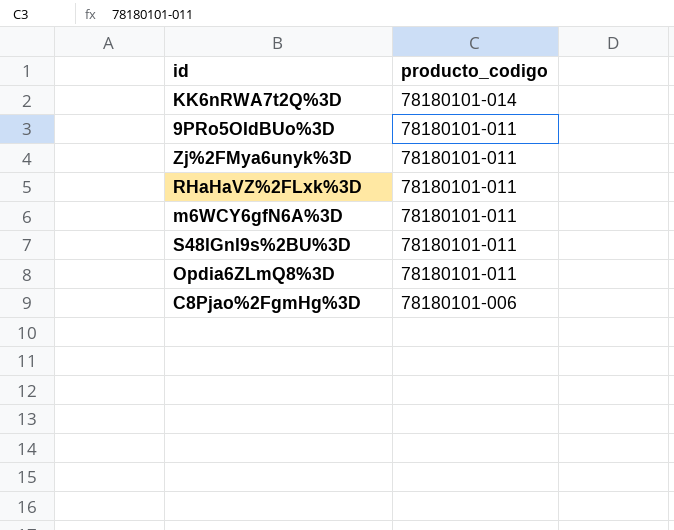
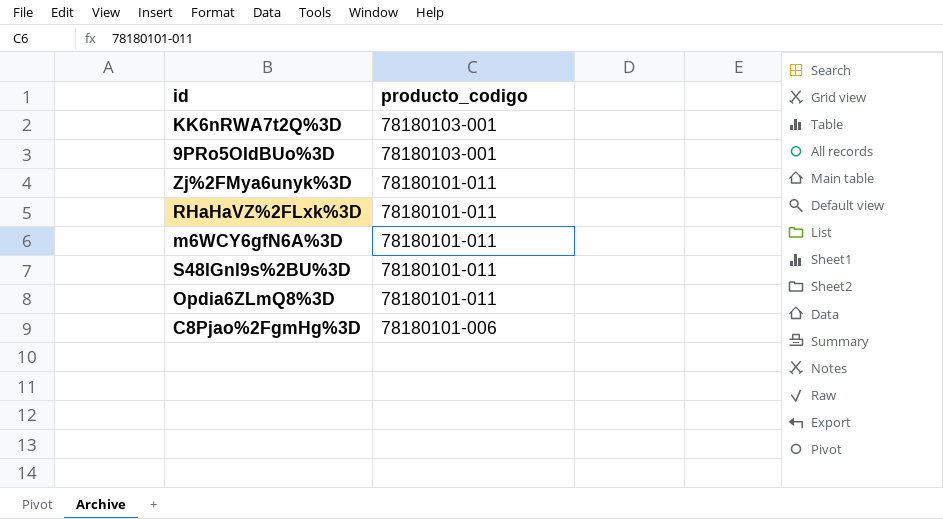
KK6nRWA7t2Q%3D | producto_codigo: 78180101-014 -> 78180103-001
9PRo5OIdBUo%3D | producto_codigo: 78180101-011 -> 78180103-001

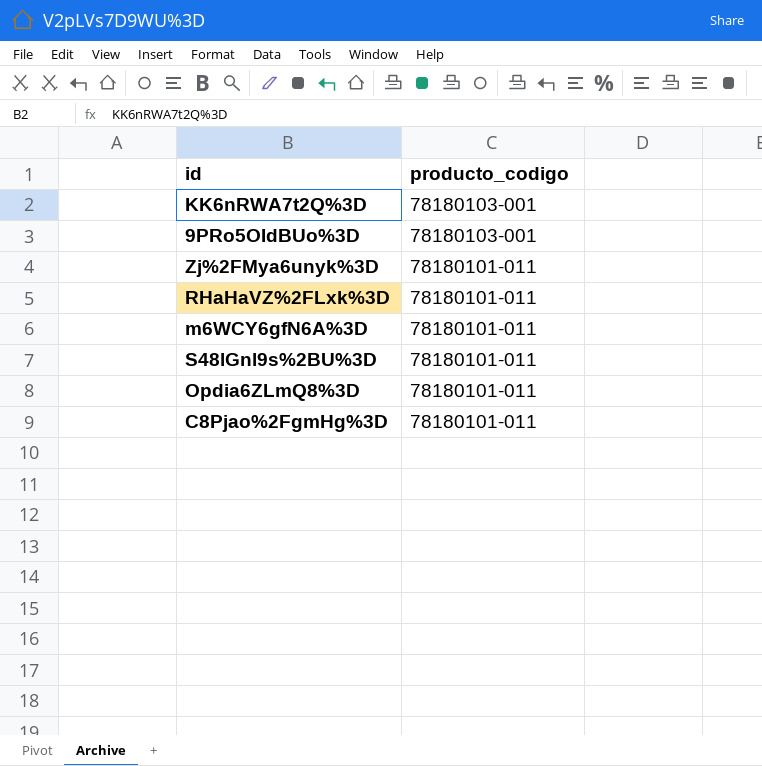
C8Pjao%2FgmHg%3D | producto_codigo: 78180101-006 -> 78180101-011

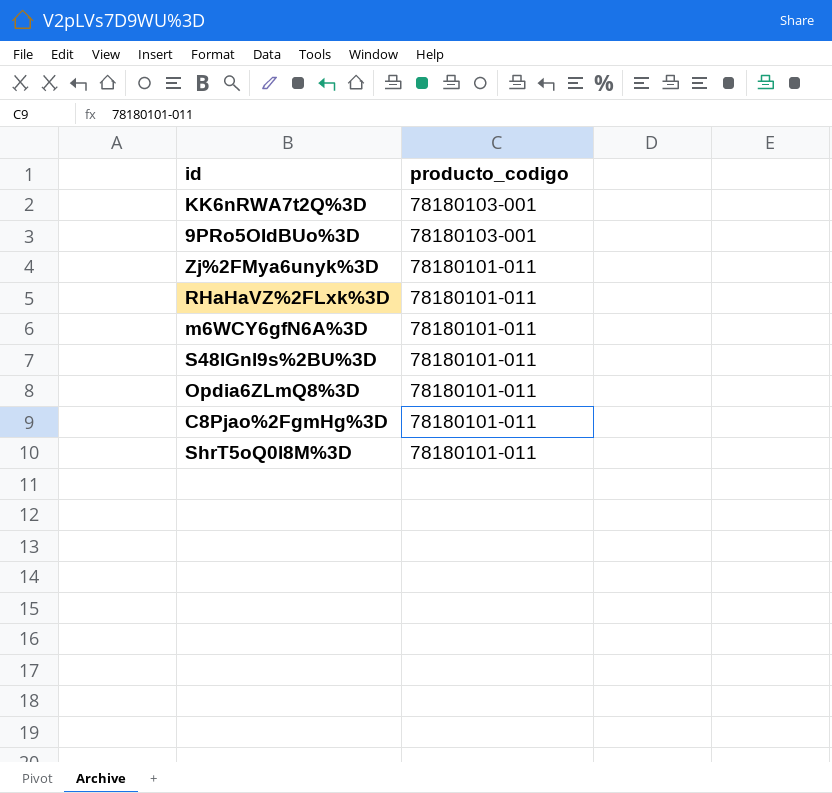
row ShrT5oQ0l8M%3D: none -> 78180101-011

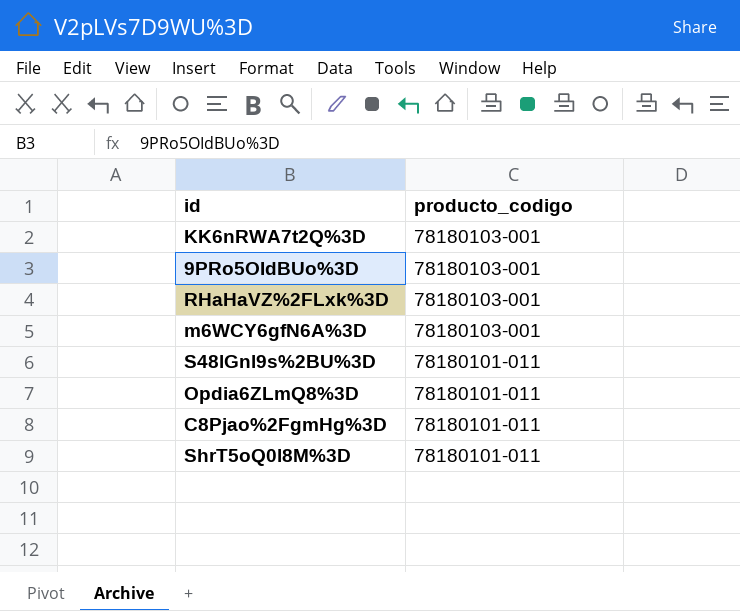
row Zj%2FMya6unyk%3D: 78180101-011 -> none
RHaHaVZ%2FLxk%3D | producto_codigo: 78180101-011 -> 78180103-001
m6WCY6gfN6A%3D | producto_codigo: 78180101-011 -> 78180103-001

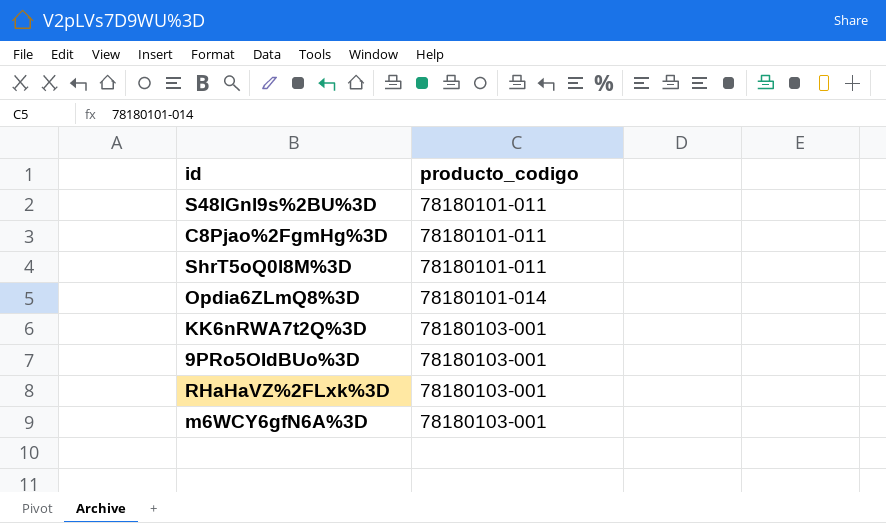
row order: producto_codigo descending -> producto_codigo ascending
Opdia6ZLmQ8%3D | producto_codigo: 78180101-011 -> 78180101-014

